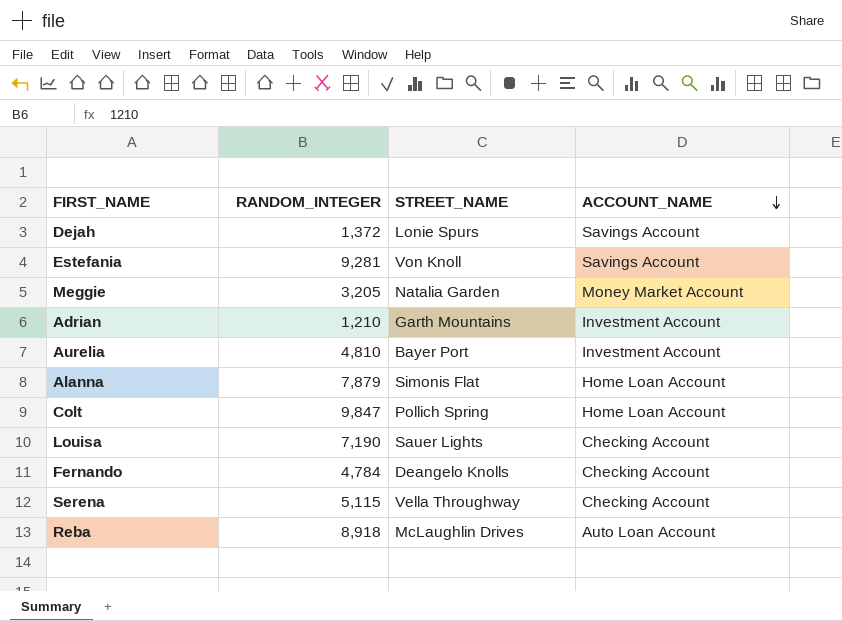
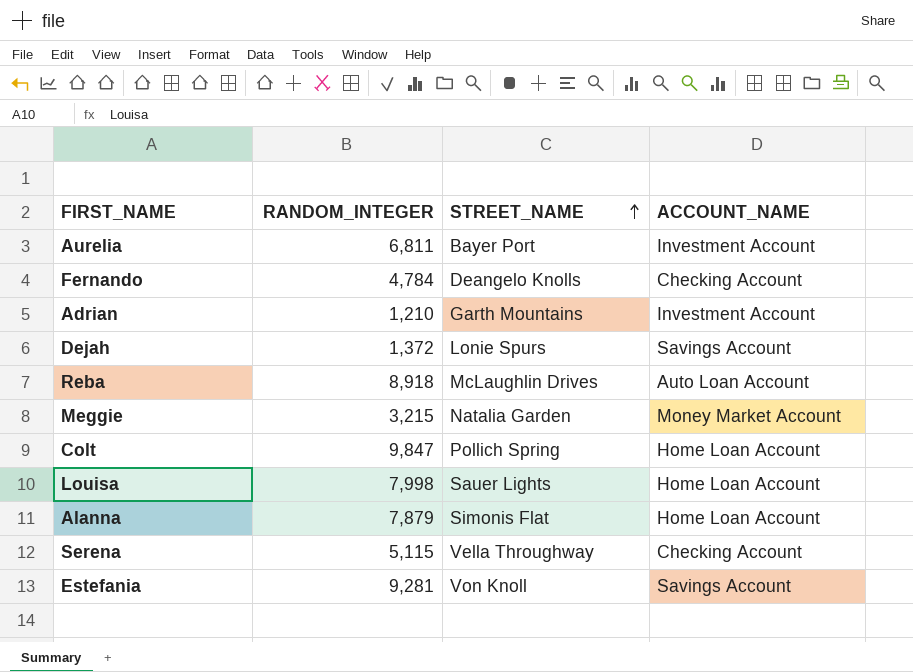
row order: ACCOUNT_NAME descending -> STREET_NAME ascending
Aurelia | RANDOM_INTEGER: 4,810 -> 6,811
Meggie | RANDOM_INTEGER: 3,205 -> 3,215
Louisa | RANDOM_INTEGER: 7,190 -> 7,998
Louisa | ACCOUNT_NAME: Checking Account -> Home Loan Account

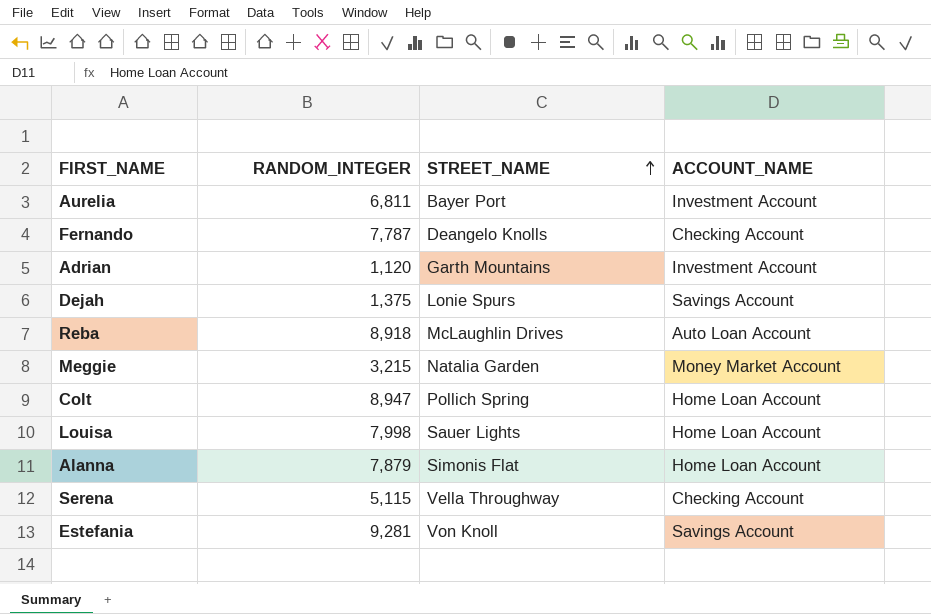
Fernando | RANDOM_INTEGER: 4,784 -> 7,787
Adrian | RANDOM_INTEGER: 1,210 -> 1,120
Dejah | RANDOM_INTEGER: 1,372 -> 1,375
Colt | RANDOM_INTEGER: 9,847 -> 8,947

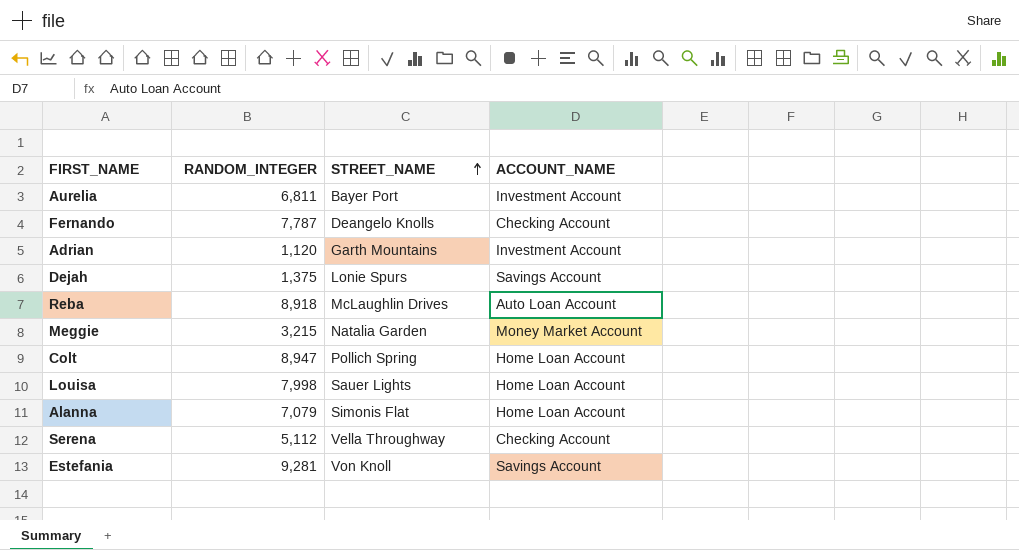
Alanna | RANDOM_INTEGER: 7,879 -> 7,079
Serena | RANDOM_INTEGER: 5,115 -> 5,112

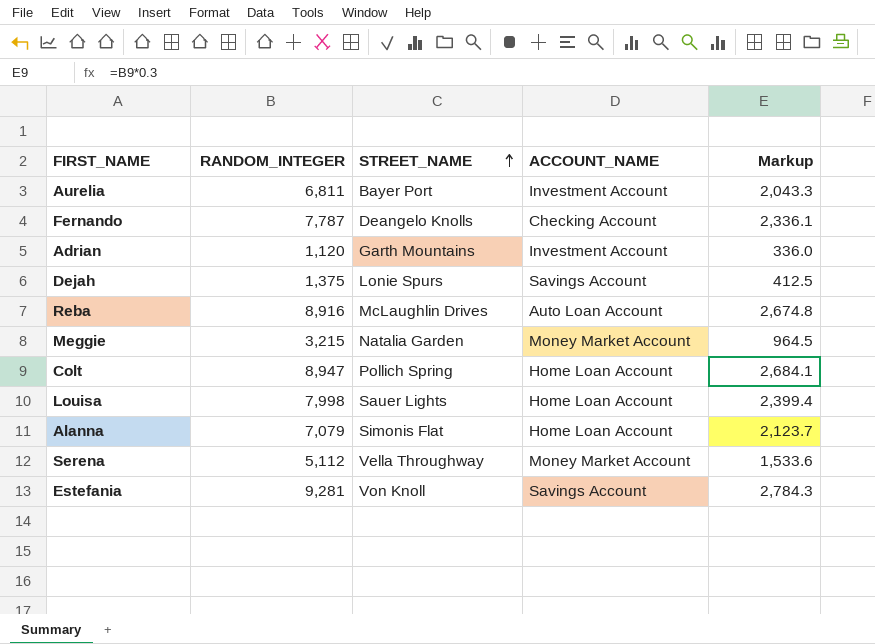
column Markup | formula: none -> [RANDOM_INTEGER] * 0.3
Reba | RANDOM_INTEGER: 8,918 -> 8,916
Serena | ACCOUNT_NAME: Checking Account -> Money Market Account

